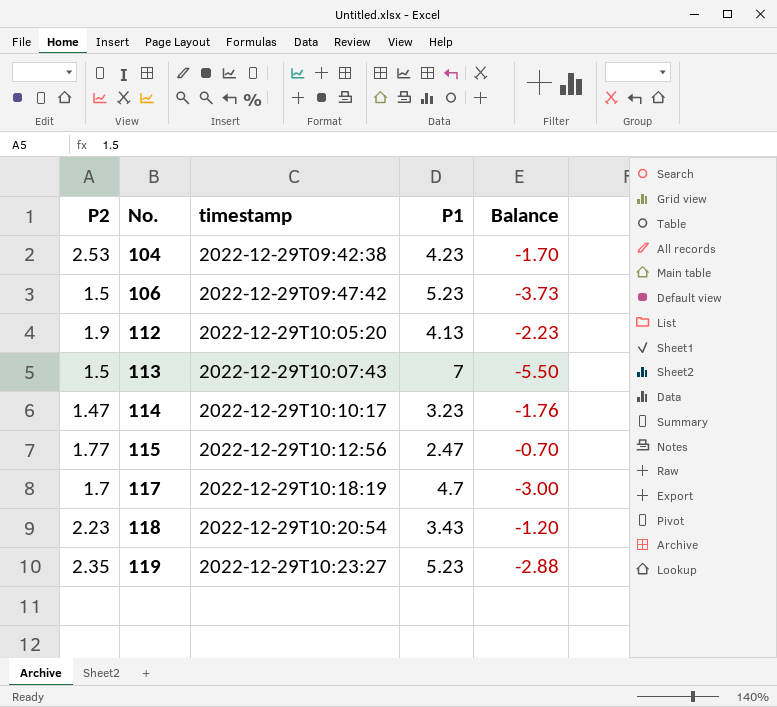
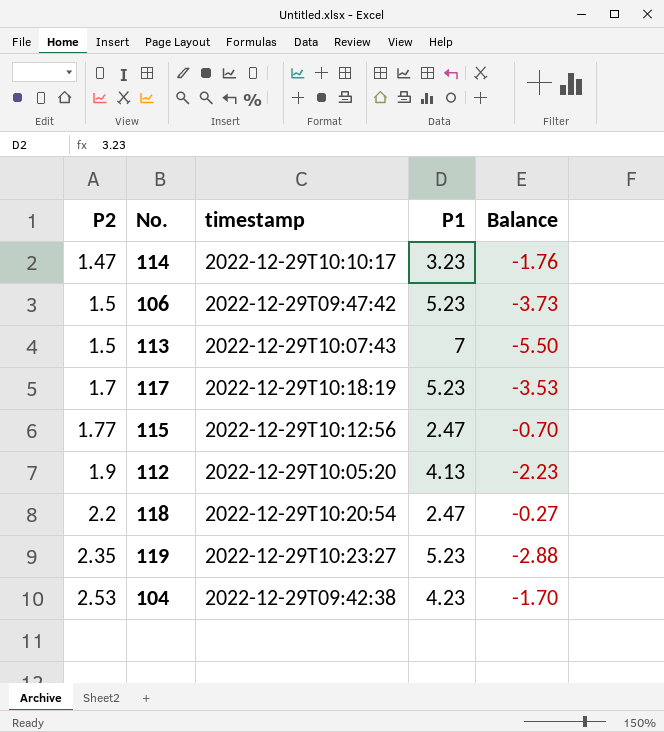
row order: No. ascending -> P2 ascending
117 | P1: 4.7 -> 5.23
117 | Balance: -3.00 -> -3.53
118 | P2: 2.23 -> 2.2
118 | P1: 3.43 -> 2.47
118 | Balance: -1.20 -> -0.27

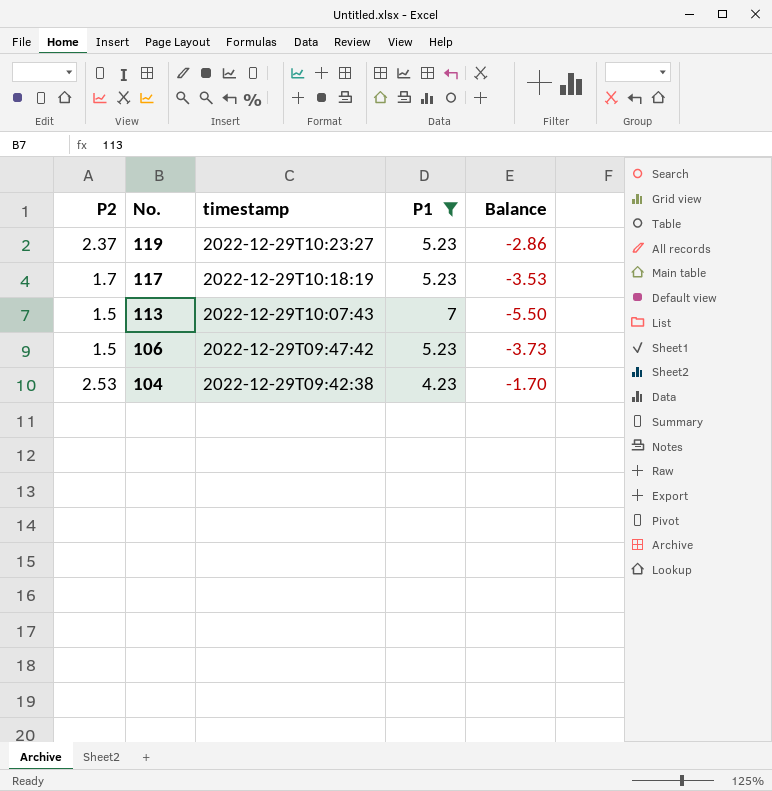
filter: none -> P1 >= 4.23
row order: P2 ascending -> No. descending
119 | P2: 2.35 -> 2.37
119 | Balance: -2.88 -> -2.86

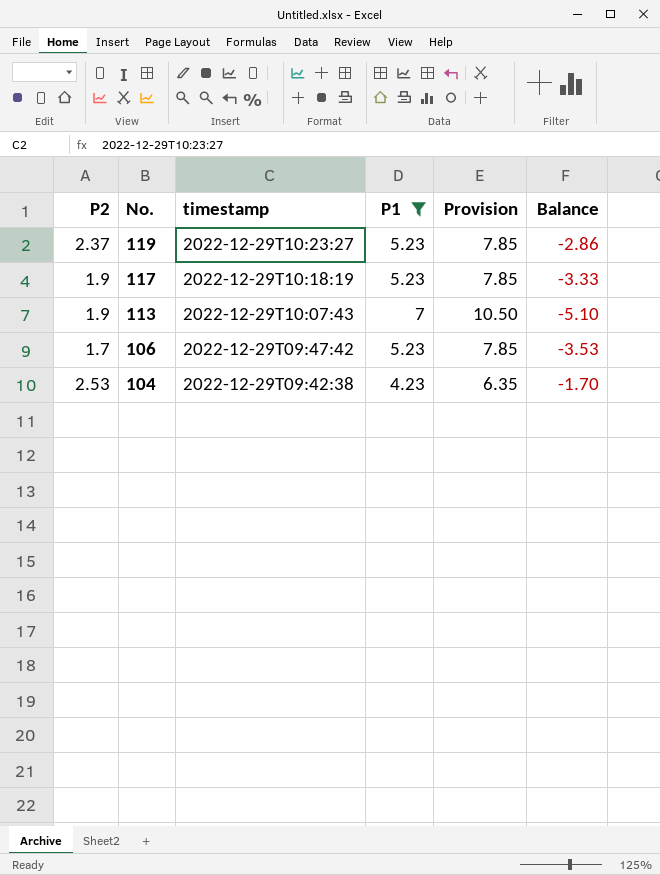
column Provision | formula: none -> [P1] * 1.5
117 | P2: 1.7 -> 1.9
117 | Balance: -3.53 -> -3.33
113 | P2: 1.5 -> 1.9
113 | Balance: -5.50 -> -5.10
106 | P2: 1.5 -> 1.7
106 | Balance: -3.73 -> -3.53

